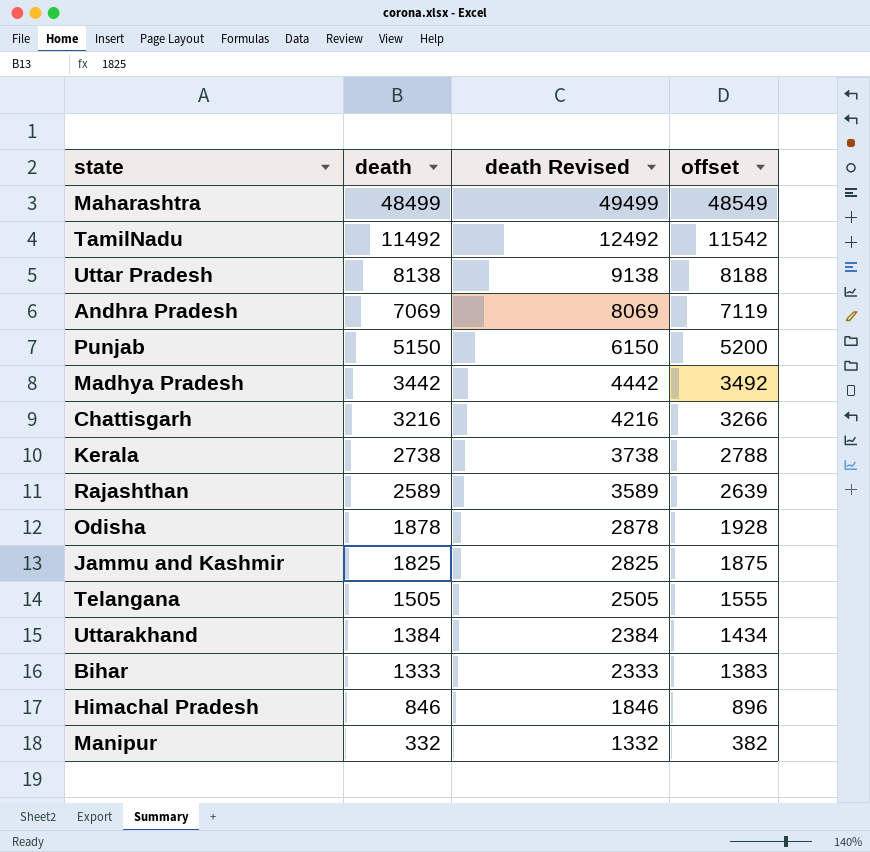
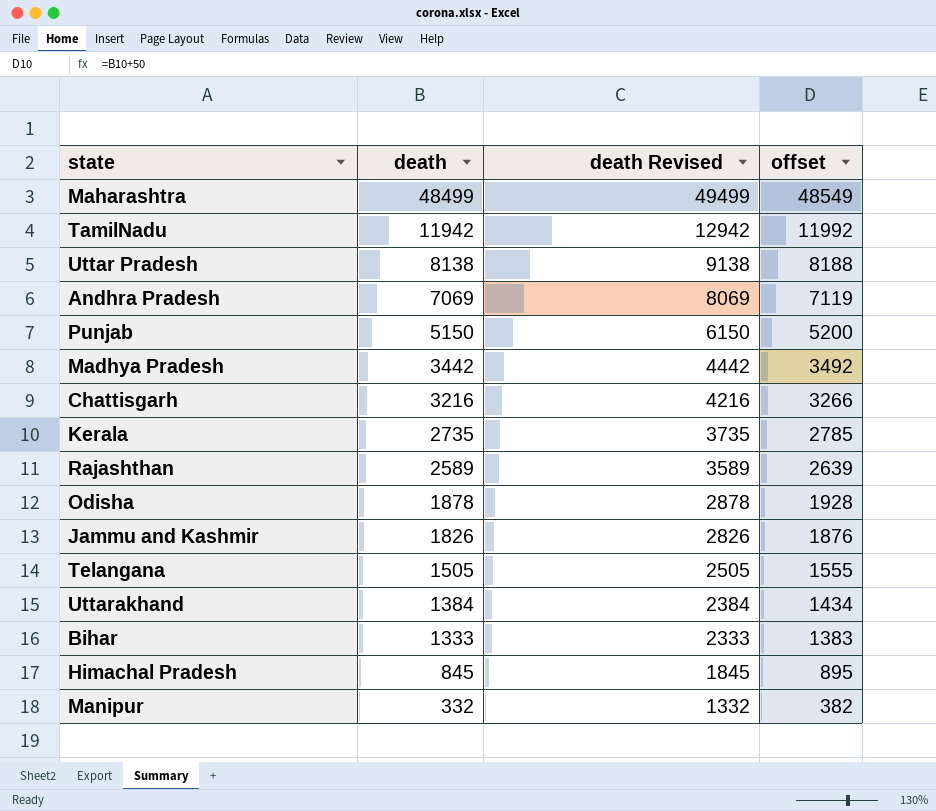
TamilNadu | death: 11492 -> 11942
TamilNadu | death Revised: 12492 -> 12942
TamilNadu | offset: 11542 -> 11992
Kerala | death: 2738 -> 2735
Kerala | death Revised: 3738 -> 3735
Kerala | offset: 2788 -> 2785
Jammu and Kashmir | death: 1825 -> 1826
Jammu and Kashmir | death Revised: 2825 -> 2826
Jammu and Kashmir | offset: 1875 -> 1876
Himachal Pradesh | death: 846 -> 845
Himachal Pradesh | death Revised: 1846 -> 1845
Himachal Pradesh | offset: 896 -> 895

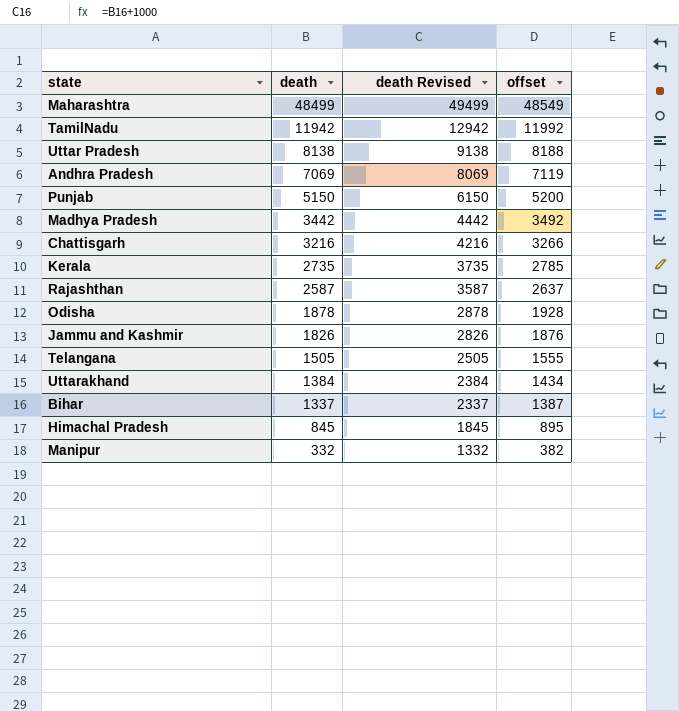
Rajashthan | death: 2589 -> 2587
Rajashthan | death Revised: 3589 -> 3587
Rajashthan | offset: 2639 -> 2637
Bihar | death: 1333 -> 1337
Bihar | death Revised: 2333 -> 2337
Bihar | offset: 1383 -> 1387

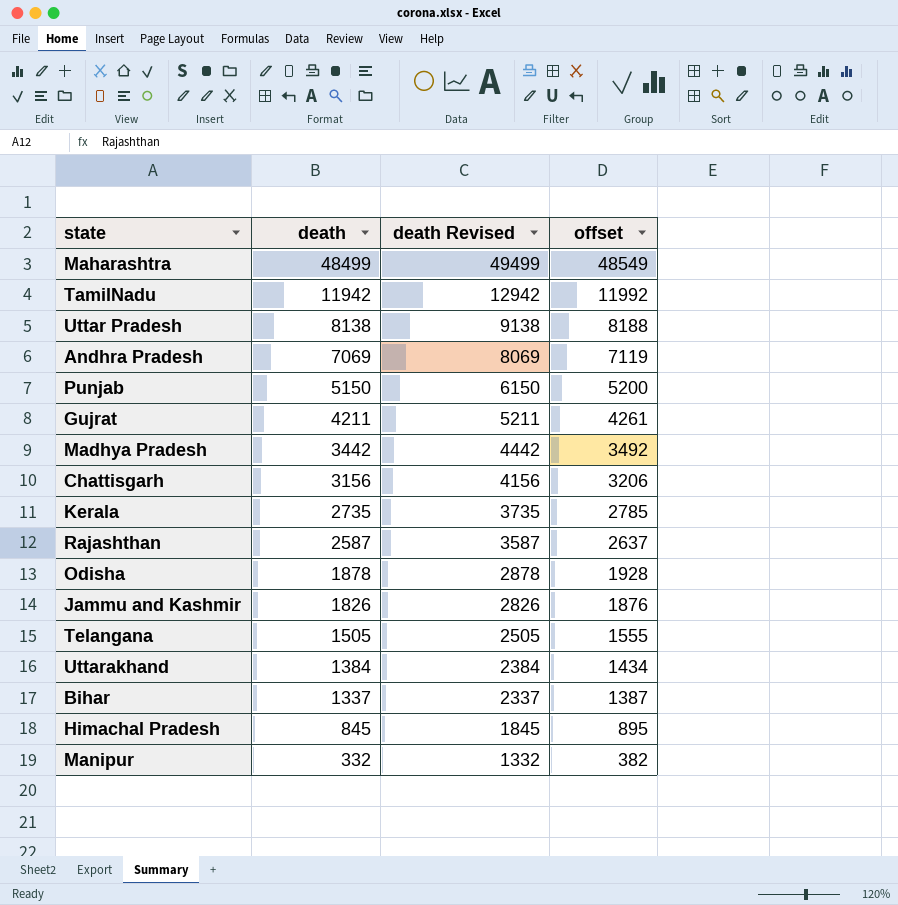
row Gujrat: none -> 4211 | 5211 | 4261
Chattisgarh | death: 3216 -> 3156
Chattisgarh | death Revised: 4216 -> 4156
Chattisgarh | offset: 3266 -> 3206

